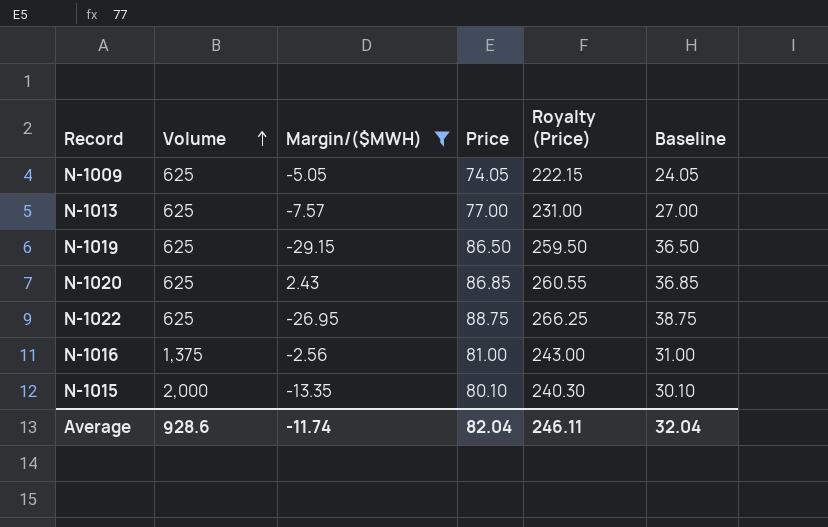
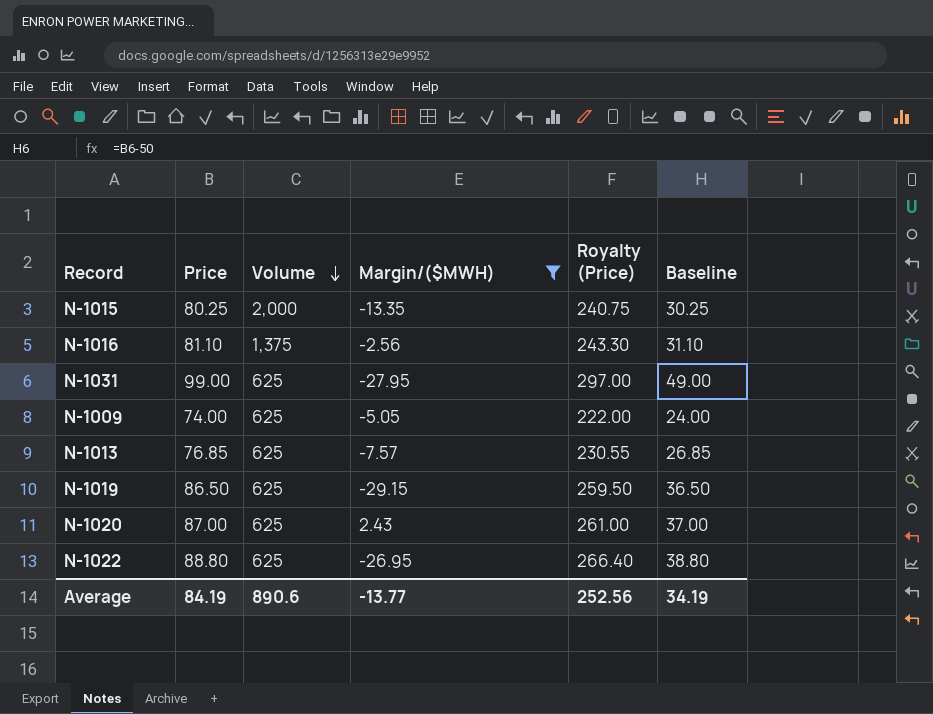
row order: Volume ascending -> Volume descending
column Price | position: 4 -> 2
N-1015 | Price: 80.10 -> 80.25
N-1015 | Royalty (Price): 240.30 -> 240.75
N-1015 | Baseline: 30.10 -> 30.25
N-1016 | Price: 81.00 -> 81.10
N-1016 | Royalty (Price): 243.00 -> 243.30
N-1016 | Baseline: 31.00 -> 31.10
row N-1031: none -> 99.00 | 625 | -27.95 | 297.00 | 49.00
N-1009 | Price: 74.05 -> 74.00
N-1009 | Royalty (Price): 222.15 -> 222.00
N-1009 | Baseline: 24.05 -> 24.00
N-1013 | Price: 77.00 -> 76.85
N-1013 | Royalty (Price): 231.00 -> 230.55
N-1013 | Baseline: 27.00 -> 26.85
N-1020 | Price: 86.85 -> 87.00
N-1020 | Royalty (Price): 260.55 -> 261.00
N-1020 | Baseline: 36.85 -> 37.00
N-1022 | Price: 88.75 -> 88.80
N-1022 | Royalty (Price): 266.25 -> 266.40
N-1022 | Baseline: 38.75 -> 38.80
Average | Price: 82.04 -> 84.19
Average | Volume: 928.6 -> 890.6
Average | Margin/($MWH): -11.74 -> -13.77
Average | Royalty (Price): 246.11 -> 252.56
Average | Baseline: 32.04 -> 34.19

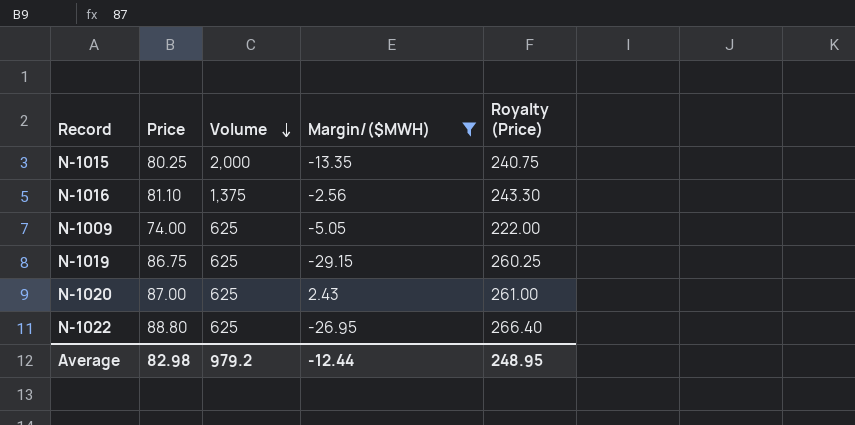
column Baseline | formula: [Price] - 50 -> none
row N-1031: 99.00 | 625 | -27.95 | 297.00 | 49.00 -> none
row N-1013: 76.85 | 625 | -7.57 | 230.55 | 26.85 -> none
N-1019 | Price: 86.50 -> 86.75
N-1019 | Royalty (Price): 259.50 -> 260.25
Average | Price: 84.19 -> 82.98
Average | Volume: 890.6 -> 979.2
Average | Margin/($MWH): -13.77 -> -12.44
Average | Royalty (Price): 252.56 -> 248.95

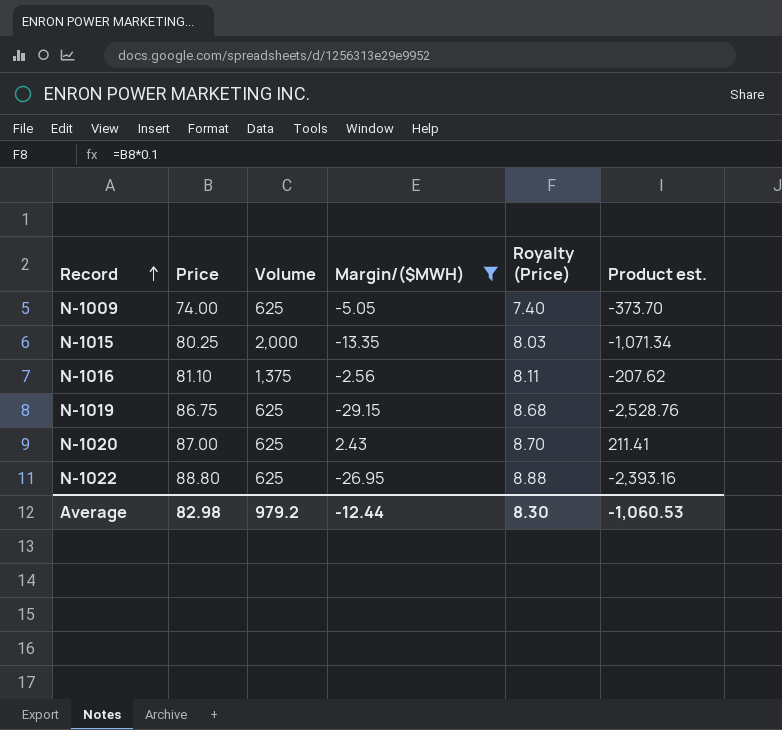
row order: Volume descending -> Record ascending
column Royalty (Price) | formula: [Price] * 3 -> [Price] * 0.1
column Product est. | formula: none -> [Price] * [Margin/($MWH)]
Average | Royalty (Price): 248.95 -> 8.30

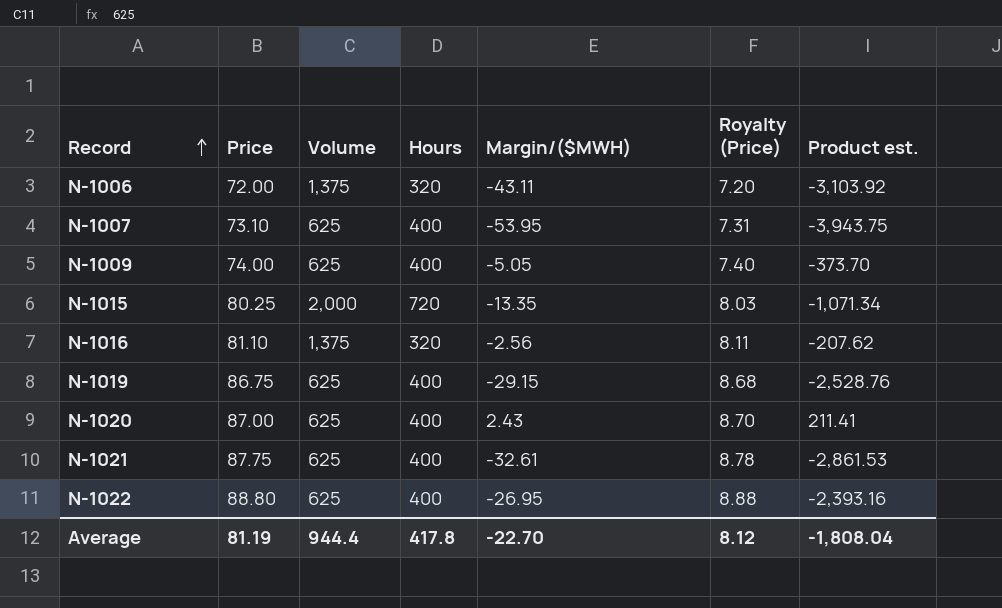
filter: Margin/($MWH) >= -29.15 -> none
column Hours | position: none -> 4
Average | Price: 82.98 -> 81.19
Average | Volume: 979.2 -> 944.4
Average | Margin/($MWH): -12.44 -> -22.70
Average | Royalty (Price): 8.30 -> 8.12
Average | Product est.: -1,060.53 -> -1,808.04

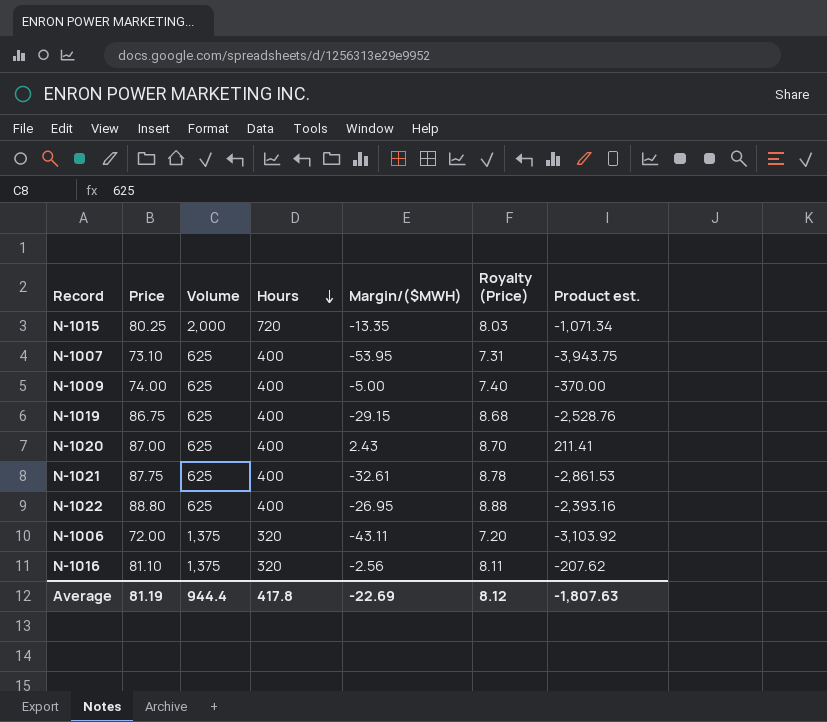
row order: Record ascending -> Hours descending
N-1009 | Margin/($MWH): -5.05 -> -5.00
N-1009 | Product est.: -373.70 -> -370.00
Average | Margin/($MWH): -22.70 -> -22.69
Average | Product est.: -1,808.04 -> -1,807.63

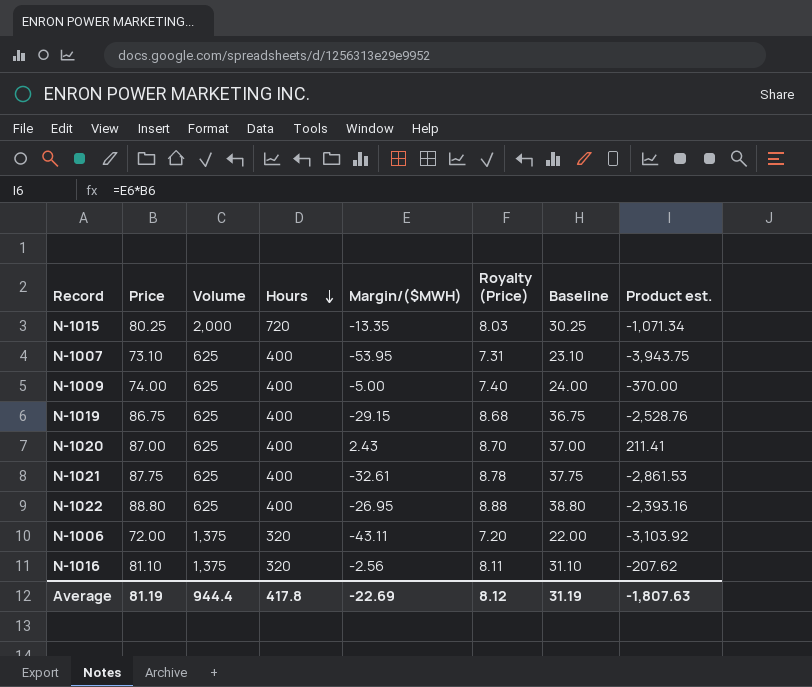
column Baseline | formula: none -> [Price] - 50

